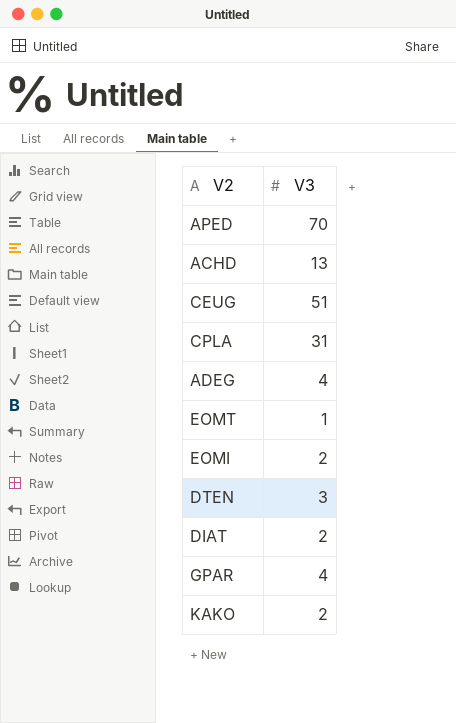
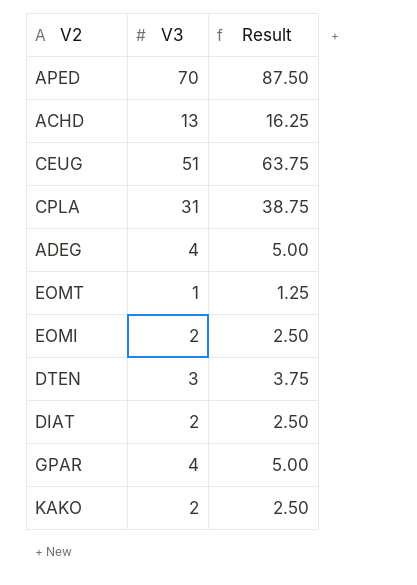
column Result | formula: none -> [V3] * 1.25

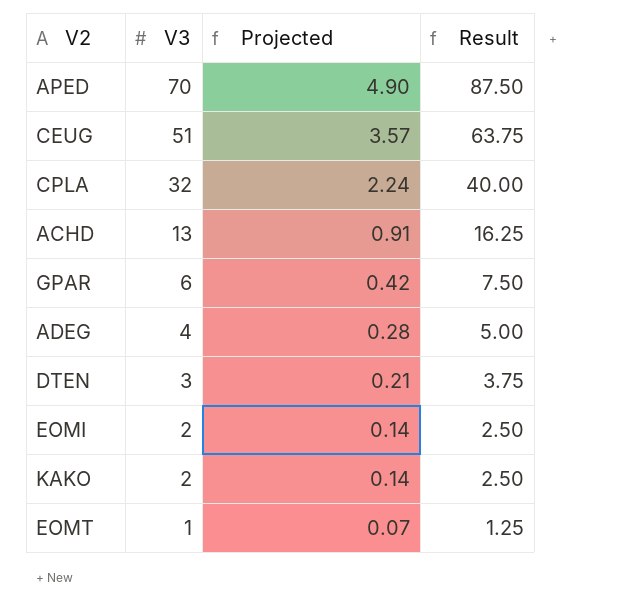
row order: none -> V3 descending
column Projected | formula: none -> [V3] * 0.07
row DIAT: 2 | 2.50 -> none
CPLA | V3: 31 -> 32
CPLA | Result: 38.75 -> 40.00
GPAR | V3: 4 -> 6
GPAR | Result: 5.00 -> 7.50

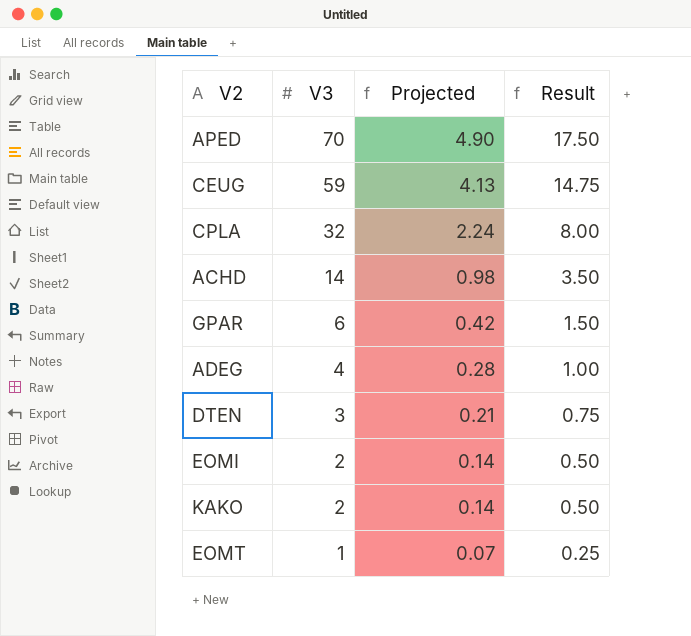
column Result | formula: [V3] * 1.25 -> [V3] * 0.25
CEUG | V3: 51 -> 59
CEUG | Projected: 3.57 -> 4.13
ACHD | V3: 13 -> 14
ACHD | Projected: 0.91 -> 0.98

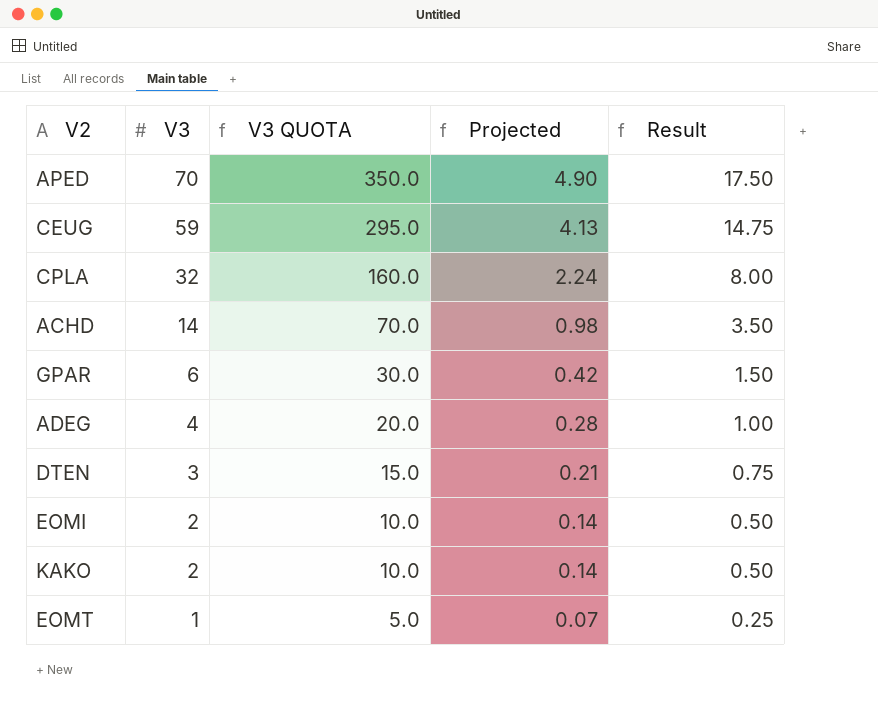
column V3 QUOTA | formula: none -> [V3] * 5

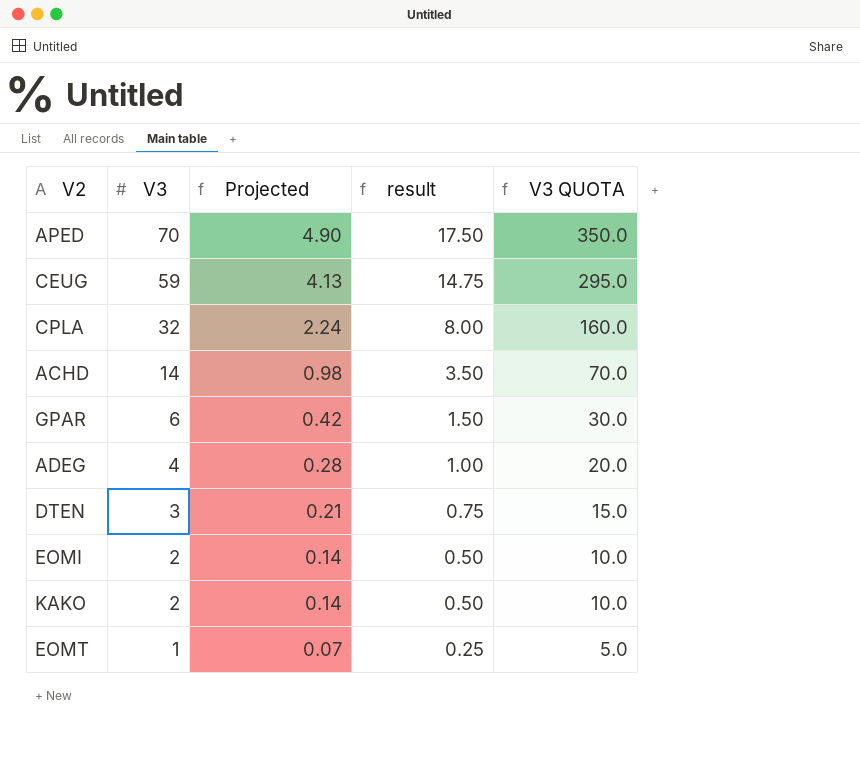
column name: Result -> result
column V3 QUOTA | position: 3 -> 5

